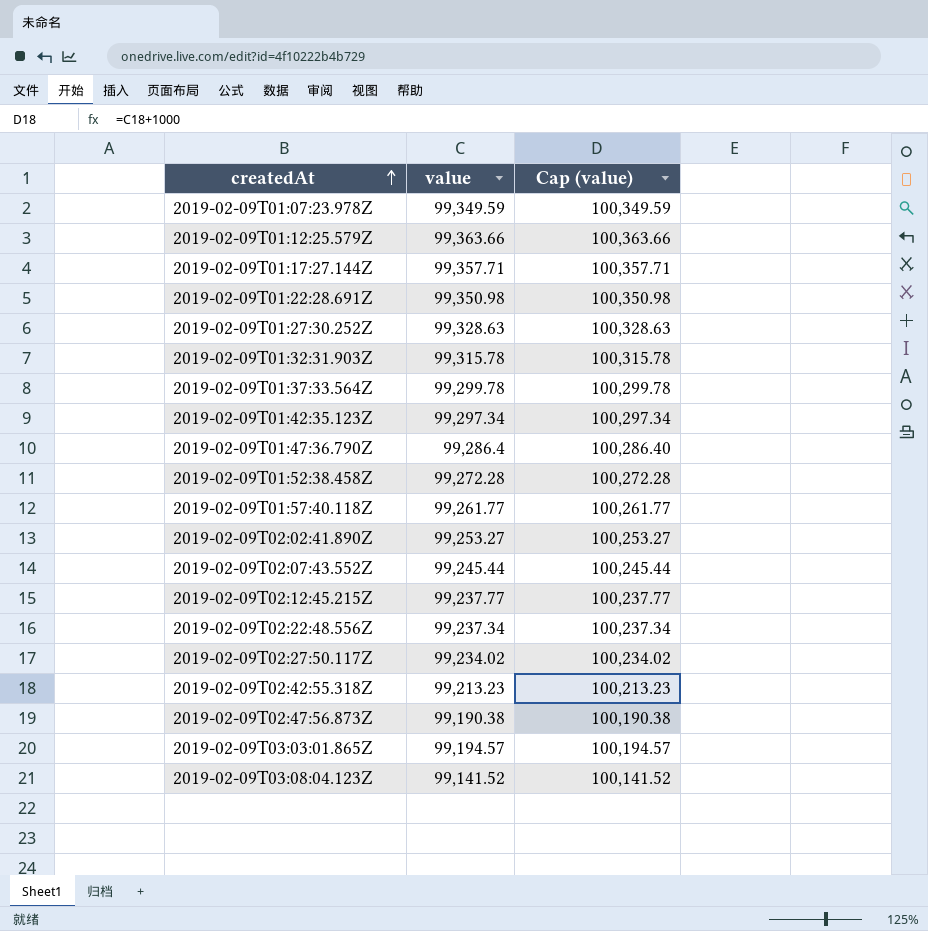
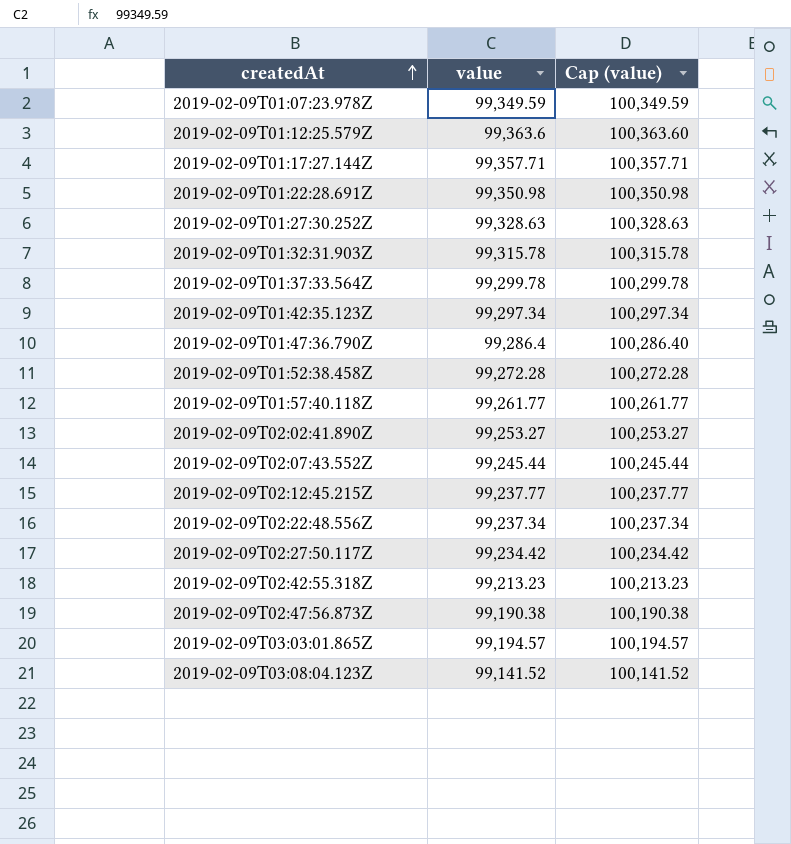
2019-02-09T01:12:25.579Z | value: 99,363.66 -> 99,363.6
2019-02-09T01:12:25.579Z | Cap (value): 100,363.66 -> 100,363.60
2019-02-09T02:27:50.117Z | value: 99,234.02 -> 99,234.42
2019-02-09T02:27:50.117Z | Cap (value): 100,234.02 -> 100,234.42

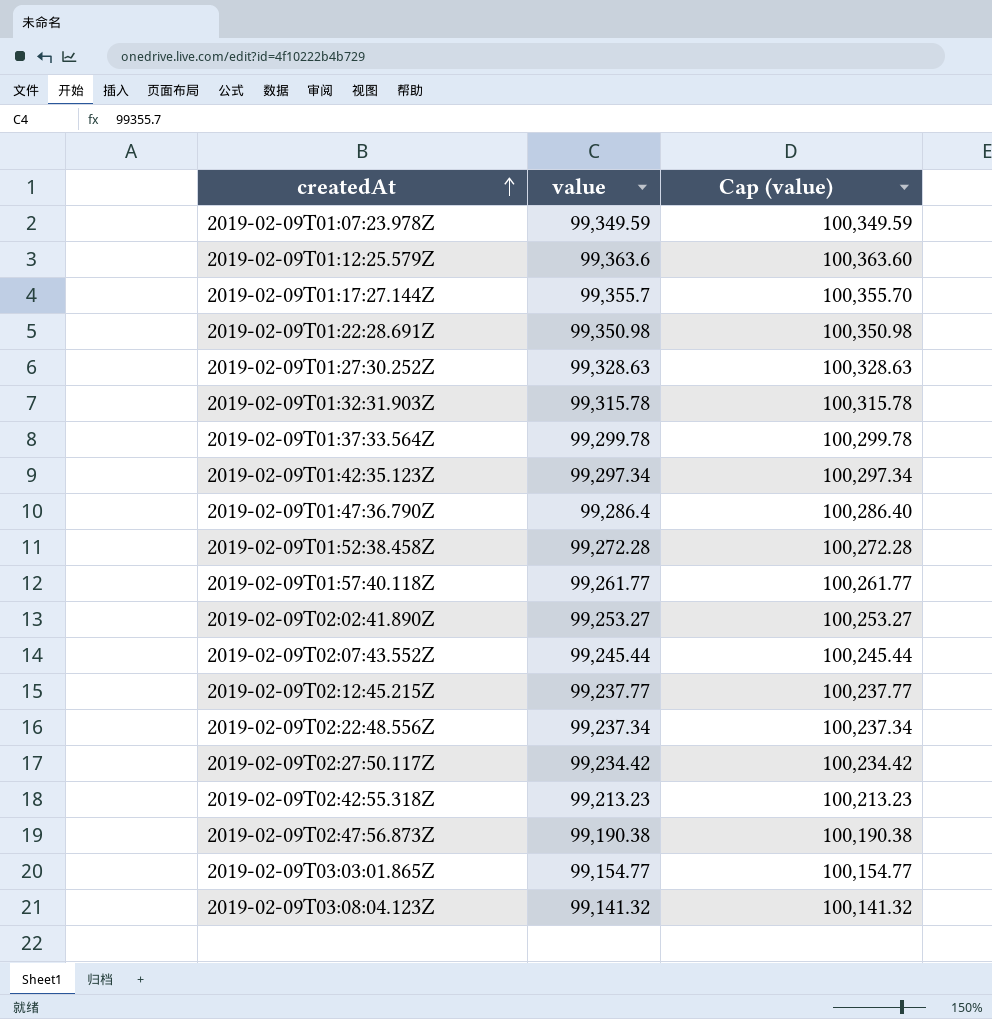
2019-02-09T01:17:27.144Z | value: 99,357.71 -> 99,355.7
2019-02-09T01:17:27.144Z | Cap (value): 100,357.71 -> 100,355.70
2019-02-09T03:03:01.865Z | value: 99,194.57 -> 99,154.77
2019-02-09T03:03:01.865Z | Cap (value): 100,194.57 -> 100,154.77
2019-02-09T03:08:04.123Z | value: 99,141.52 -> 99,141.32
2019-02-09T03:08:04.123Z | Cap (value): 100,141.52 -> 100,141.32

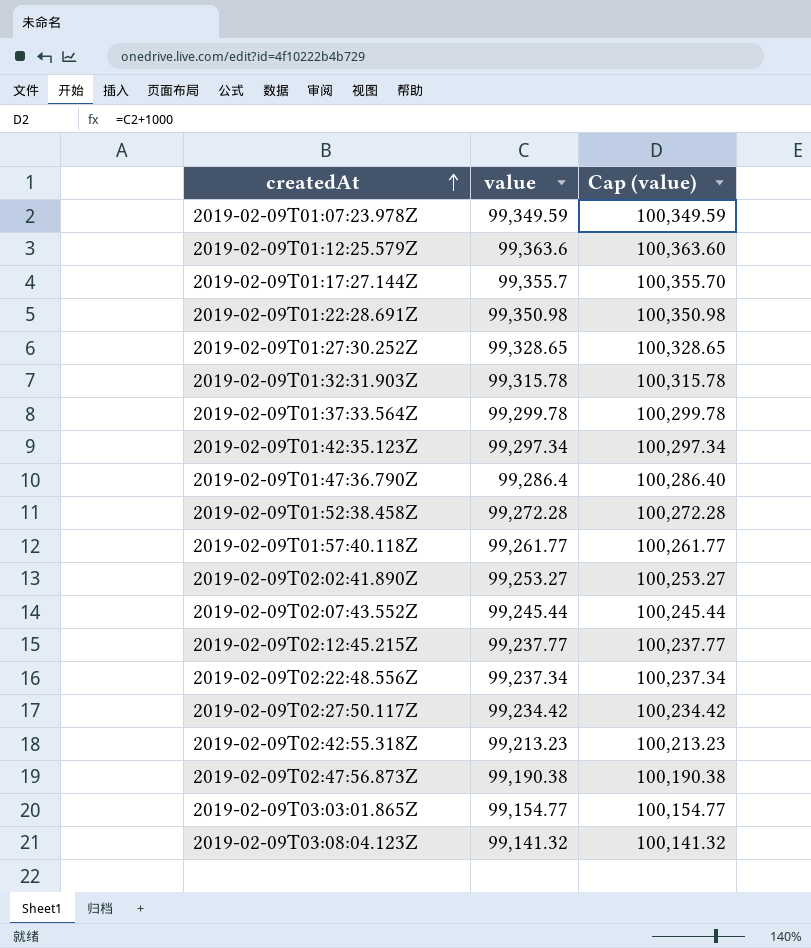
2019-02-09T01:27:30.252Z | value: 99,328.63 -> 99,328.65
2019-02-09T01:27:30.252Z | Cap (value): 100,328.63 -> 100,328.65

